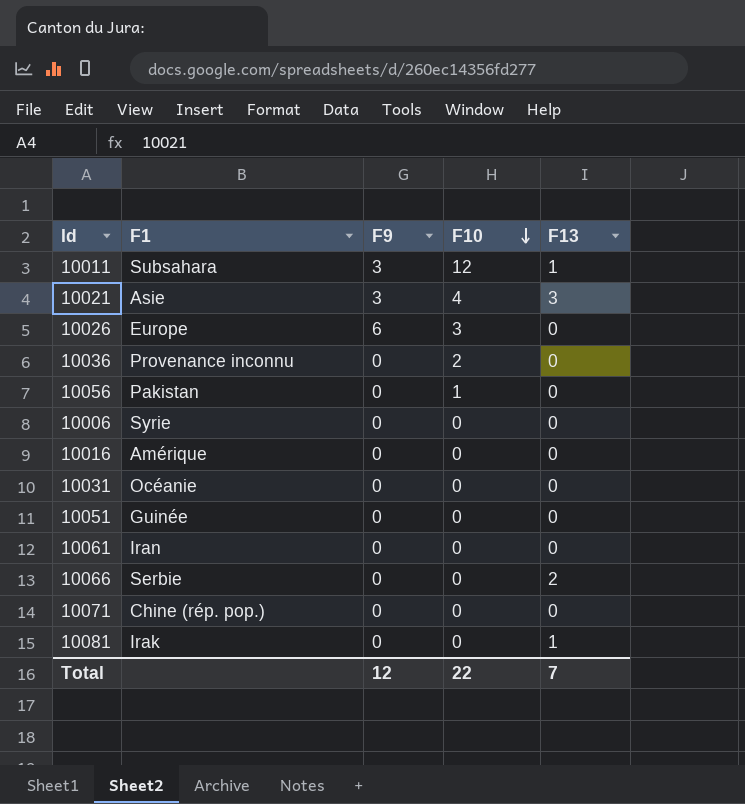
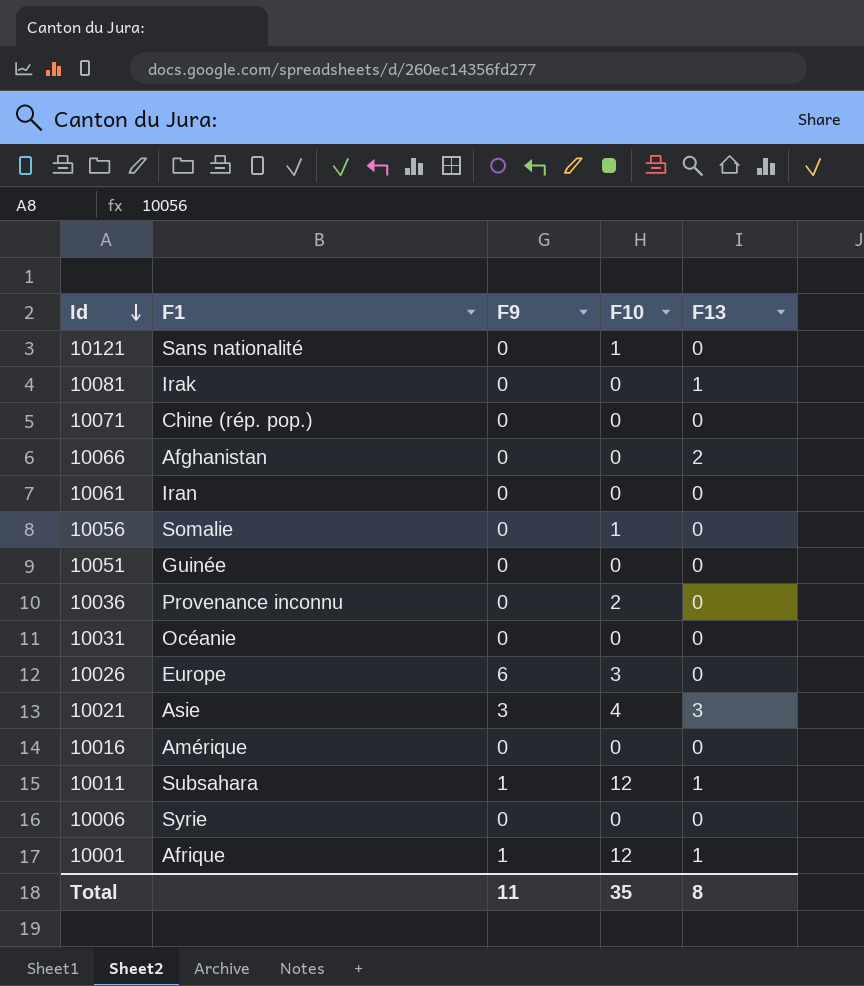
row order: F10 descending -> Id descending
row 10121: none -> Sans nationalité | 0 | 1 | 0
10066 | F1: Serbie -> Afghanistan
10056 | F1: Pakistan -> Somalie
10011 | F9: 3 -> 1
row 10001: none -> Afrique | 1 | 12 | 1
Total | F9: 12 -> 11
Total | F10: 22 -> 35
Total | F13: 7 -> 8

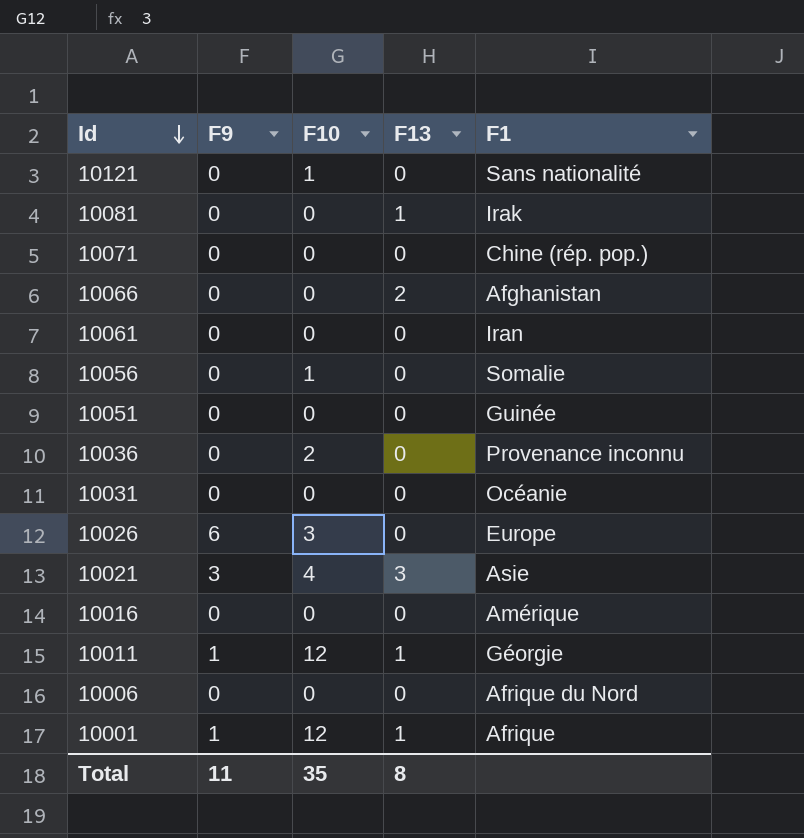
column F1 | position: 2 -> 5
10011 | F1: Subsahara -> Géorgie
10006 | F1: Syrie -> Afrique du Nord

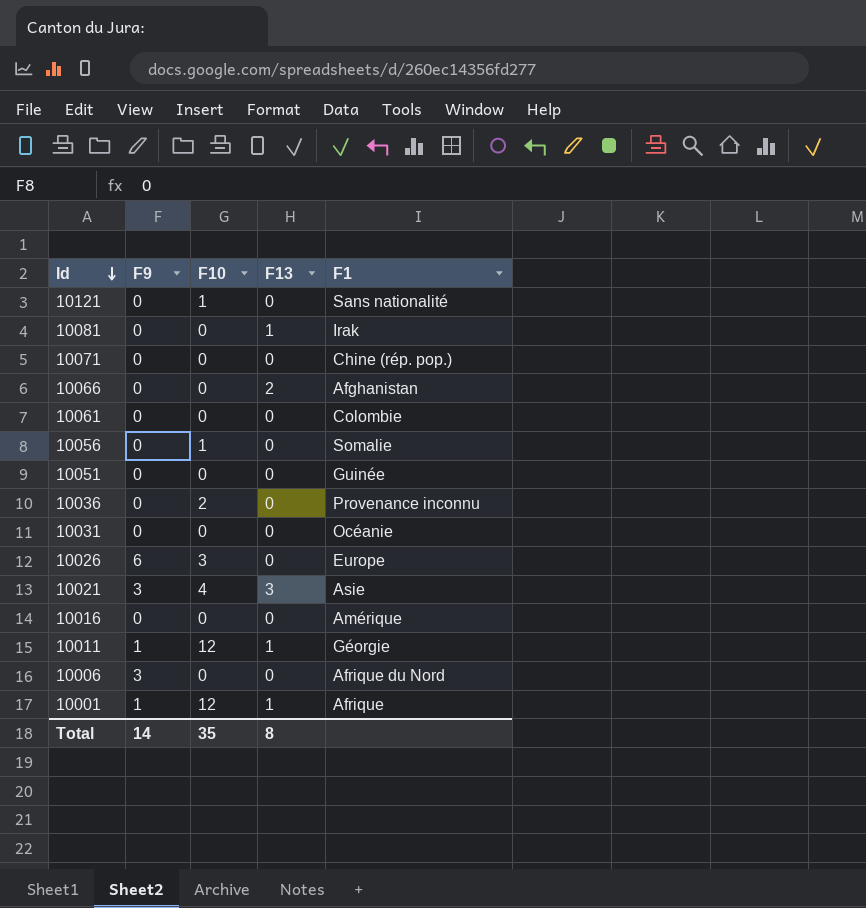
10061 | F1: Iran -> Colombie
10006 | F9: 0 -> 3
Total | F9: 11 -> 14

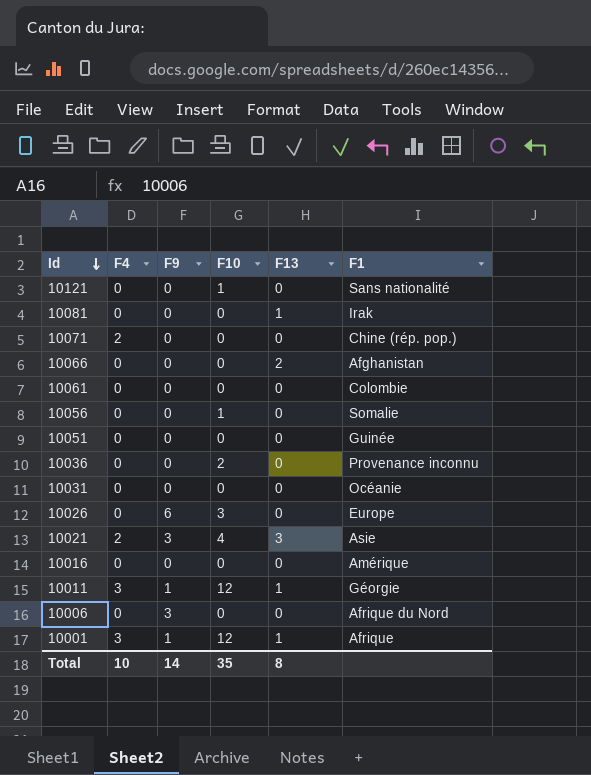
column F4 | position: none -> 2

